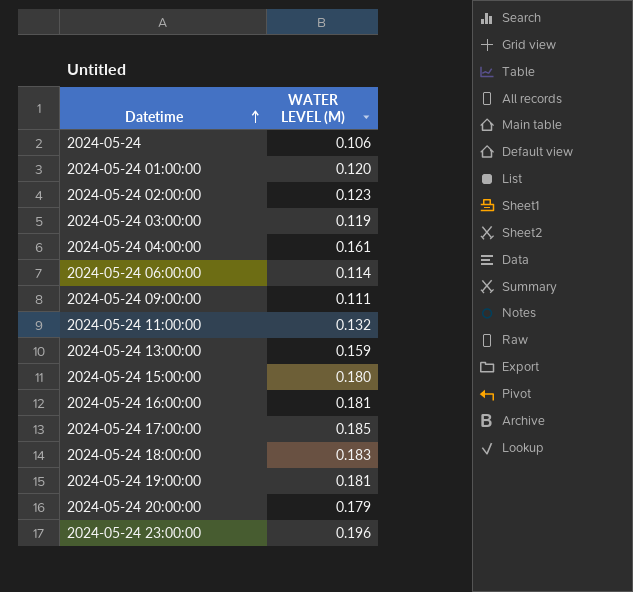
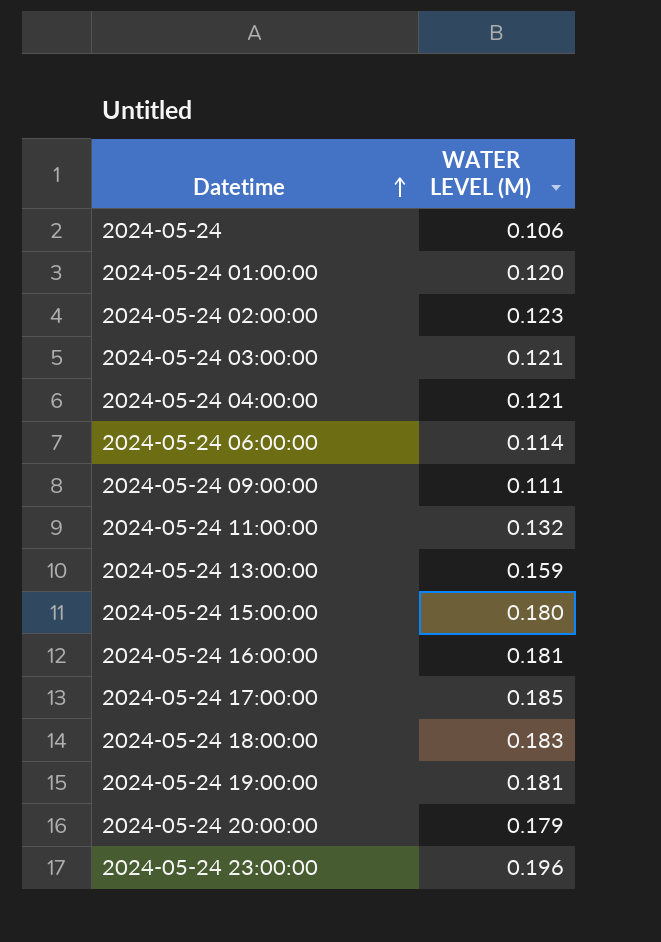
2024-05-24 03:00:00 | WATER LEVEL (M): 0.119 -> 0.121
2024-05-24 04:00:00 | WATER LEVEL (M): 0.161 -> 0.121

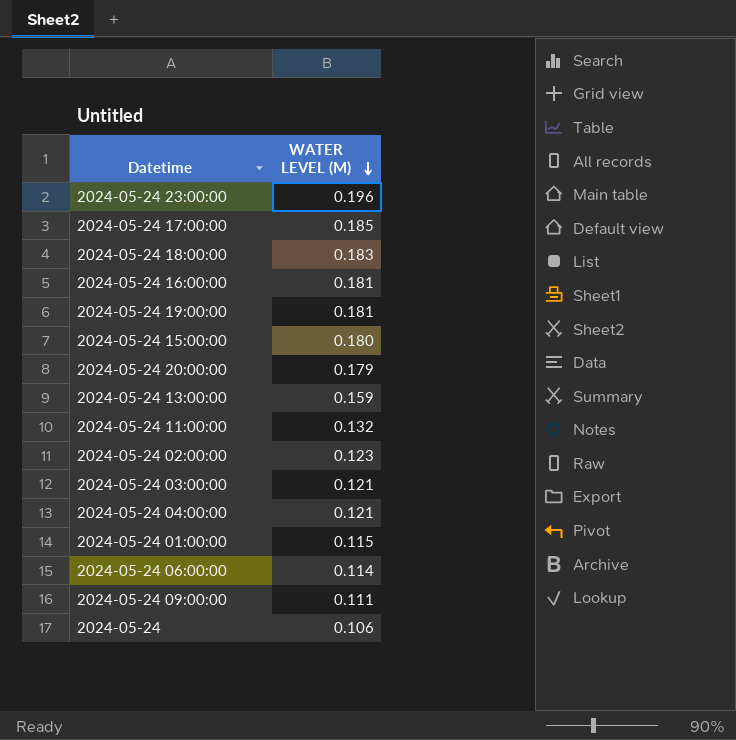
row order: Datetime ascending -> WATER LEVEL (M) descending
2024-05-24 01:00:00 | WATER LEVEL (M): 0.120 -> 0.115

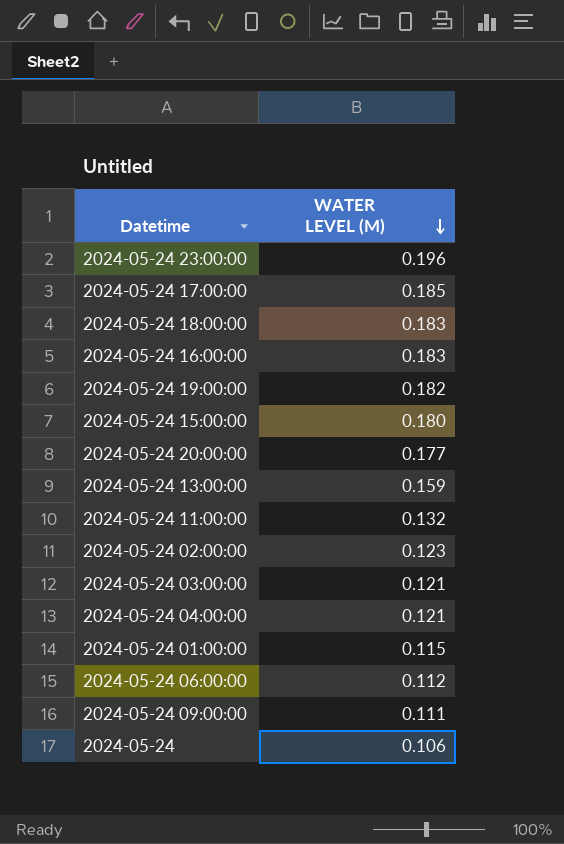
2024-05-24 16:00:00 | WATER LEVEL (M): 0.181 -> 0.183
2024-05-24 19:00:00 | WATER LEVEL (M): 0.181 -> 0.182
2024-05-24 20:00:00 | WATER LEVEL (M): 0.179 -> 0.177
2024-05-24 06:00:00 | WATER LEVEL (M): 0.114 -> 0.112

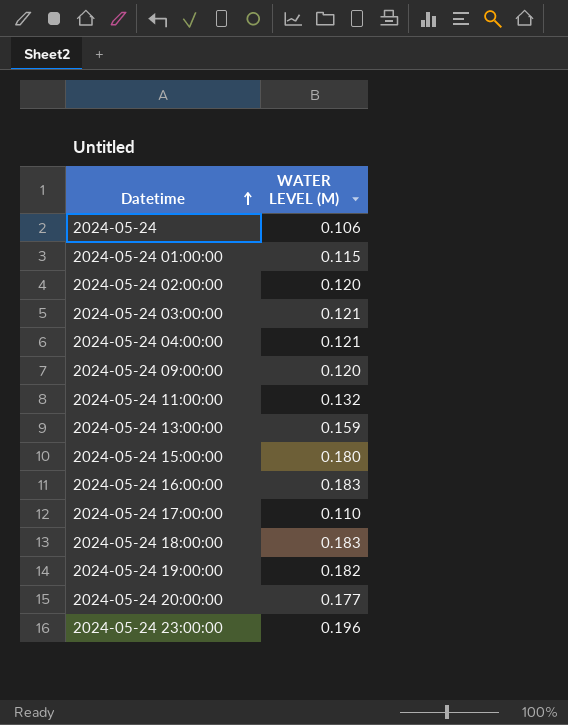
row order: WATER LEVEL (M) descending -> Datetime ascending
row 2024-05-24 06:00:00: 0.112 -> none
2024-05-24 02:00:00 | WATER LEVEL (M): 0.123 -> 0.120
2024-05-24 09:00:00 | WATER LEVEL (M): 0.111 -> 0.120
2024-05-24 17:00:00 | WATER LEVEL (M): 0.185 -> 0.110

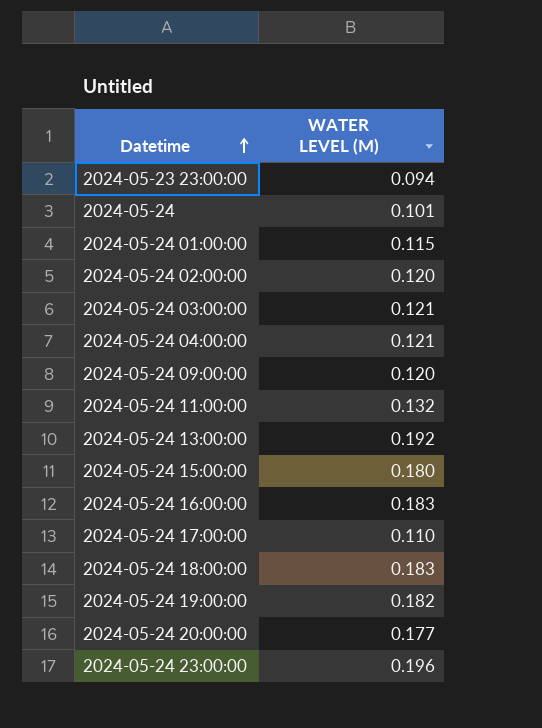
row 2024-05-23 23:00:00: none -> 0.094
2024-05-24 | WATER LEVEL (M): 0.106 -> 0.101
2024-05-24 13:00:00 | WATER LEVEL (M): 0.159 -> 0.192

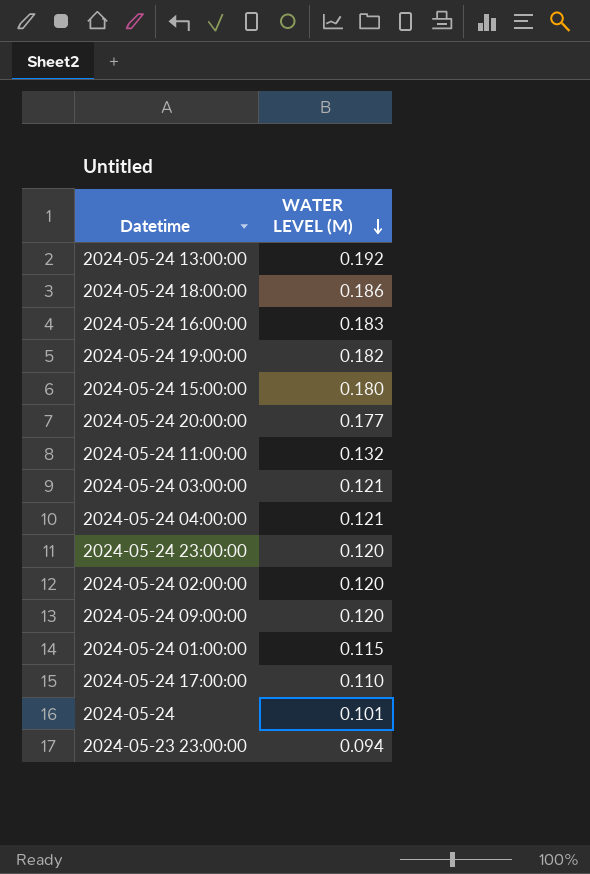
row order: Datetime ascending -> WATER LEVEL (M) descending
2024-05-24 18:00:00 | WATER LEVEL (M): 0.183 -> 0.186
2024-05-24 23:00:00 | WATER LEVEL (M): 0.196 -> 0.120

